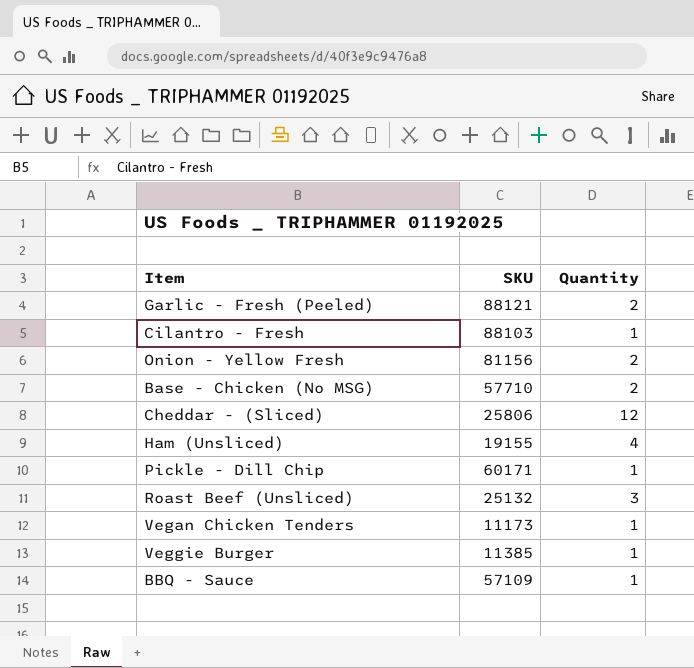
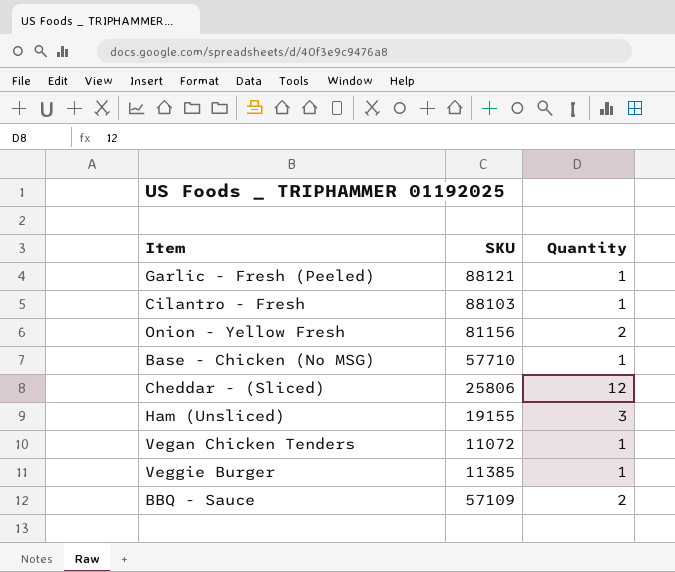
row Pickle - Dill Chip: 60171 | 1 -> none
row Roast Beef (Unsliced): 25132 | 3 -> none
Garlic - Fresh (Peeled) | Quantity: 2 -> 1
Base - Chicken (No MSG) | Quantity: 2 -> 1
Ham (Unsliced) | Quantity: 4 -> 3
Vegan Chicken Tenders | SKU: 11173 -> 11072
BBQ - Sauce | Quantity: 1 -> 2

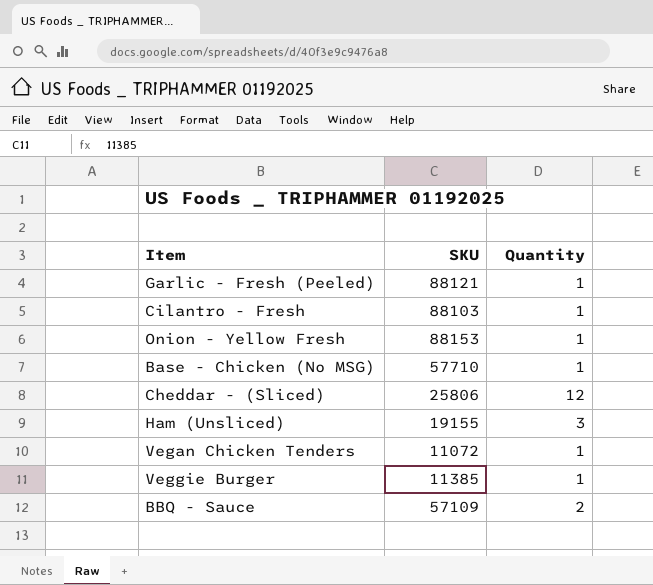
Onion - Yellow Fresh | SKU: 81156 -> 88153
Onion - Yellow Fresh | Quantity: 2 -> 1

